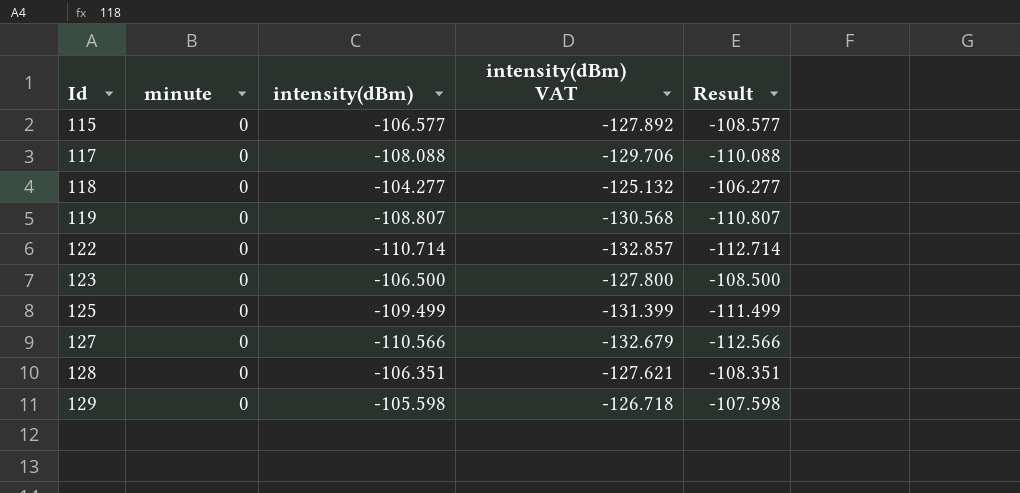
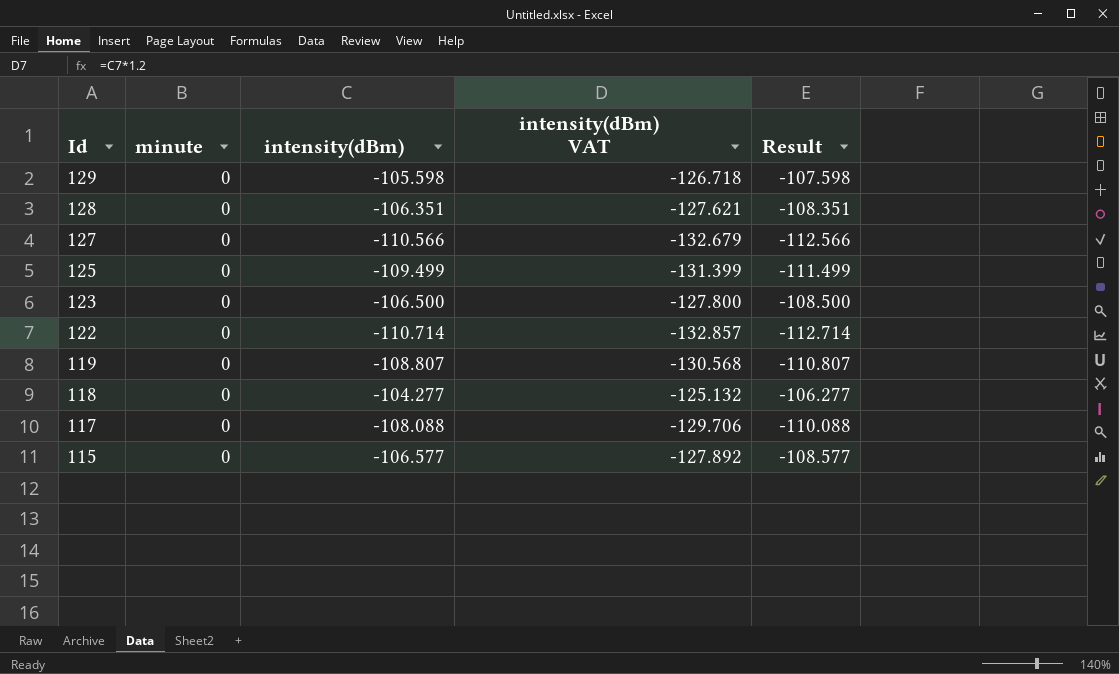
row order: Id ascending -> Id descending

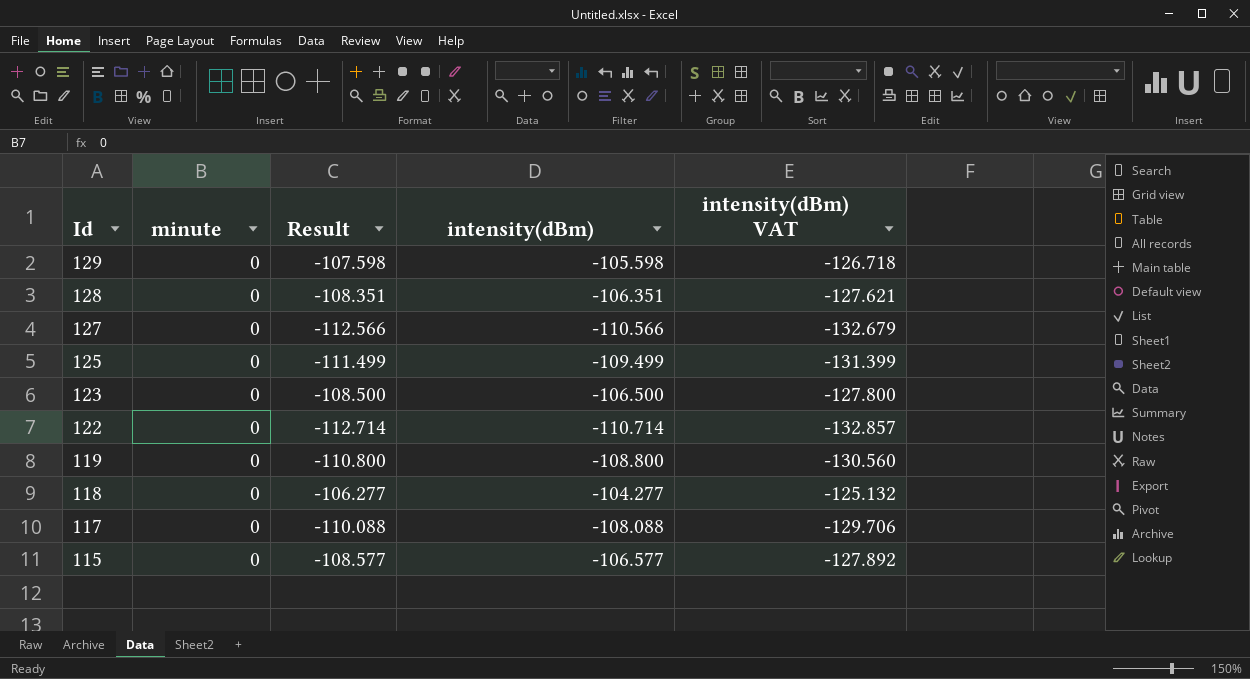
column Result | position: 5 -> 3
119 | Result: -110.807 -> -110.800
119 | intensity(dBm): -108.807 -> -108.800
119 | intensity(dBm) VAT: -130.568 -> -130.560

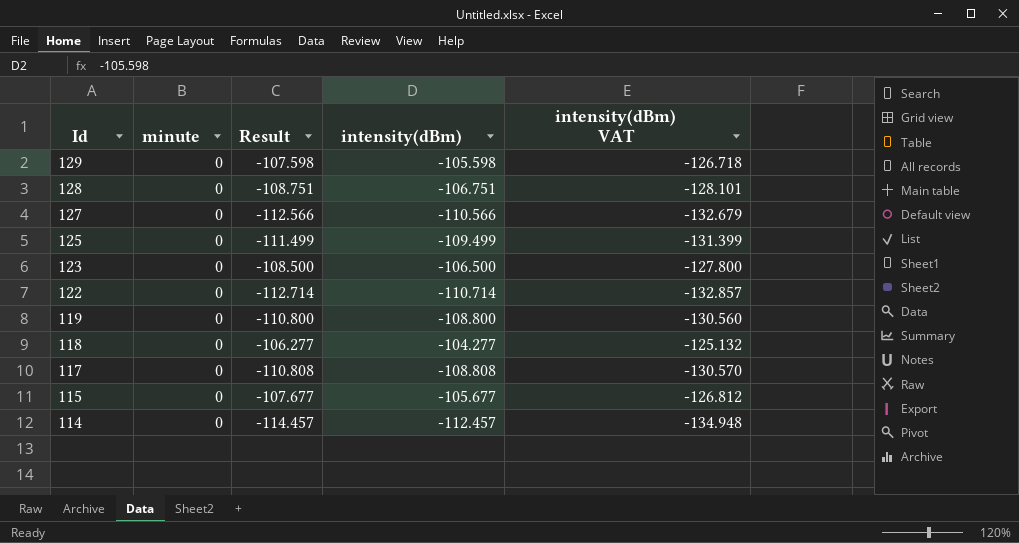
128 | Result: -108.351 -> -108.751
128 | intensity(dBm): -106.351 -> -106.751
128 | intensity(dBm) VAT: -127.621 -> -128.101
117 | Result: -110.088 -> -110.808
117 | intensity(dBm): -108.088 -> -108.808
117 | intensity(dBm) VAT: -129.706 -> -130.570
115 | Result: -108.577 -> -107.677
115 | intensity(dBm): -106.577 -> -105.677
115 | intensity(dBm) VAT: -127.892 -> -126.812
row 114: none -> 0 | -114.457 | -112.457 | -134.948

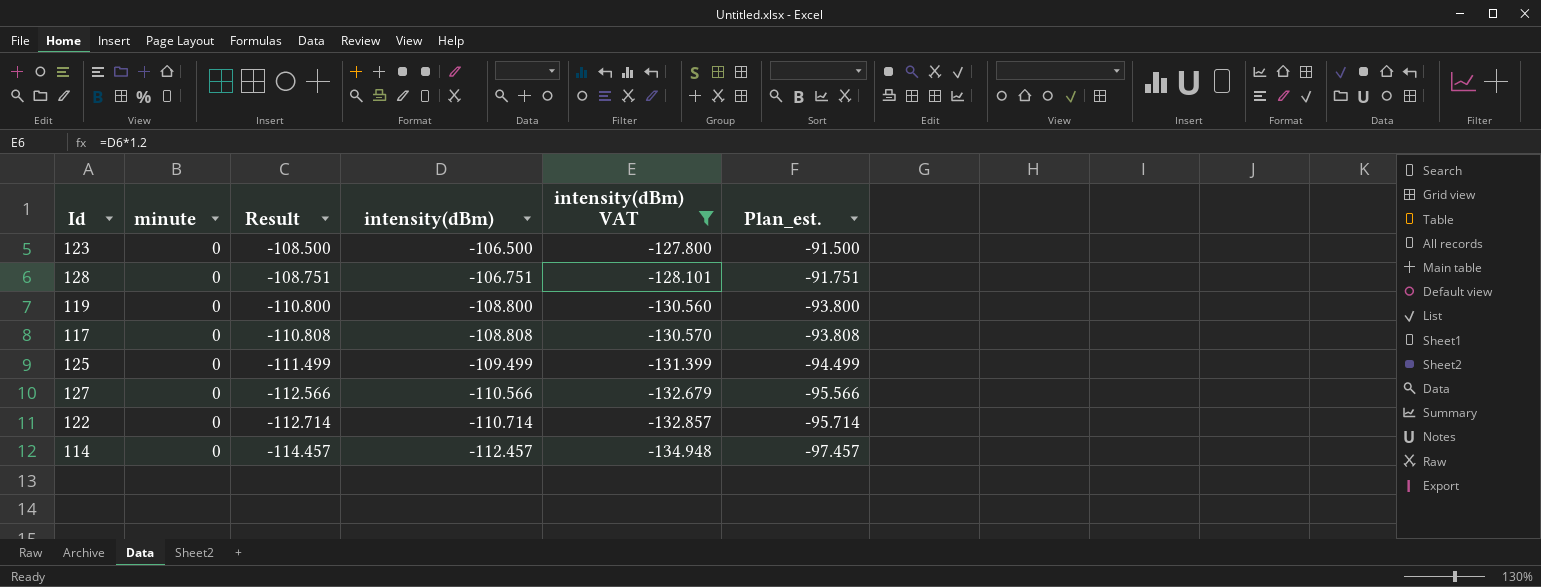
filter: none -> intensity(dBm) VAT <= -127.800
row order: Id descending -> Result descending
column Plan_est. | formula: none -> [intensity(dBm)] + 15

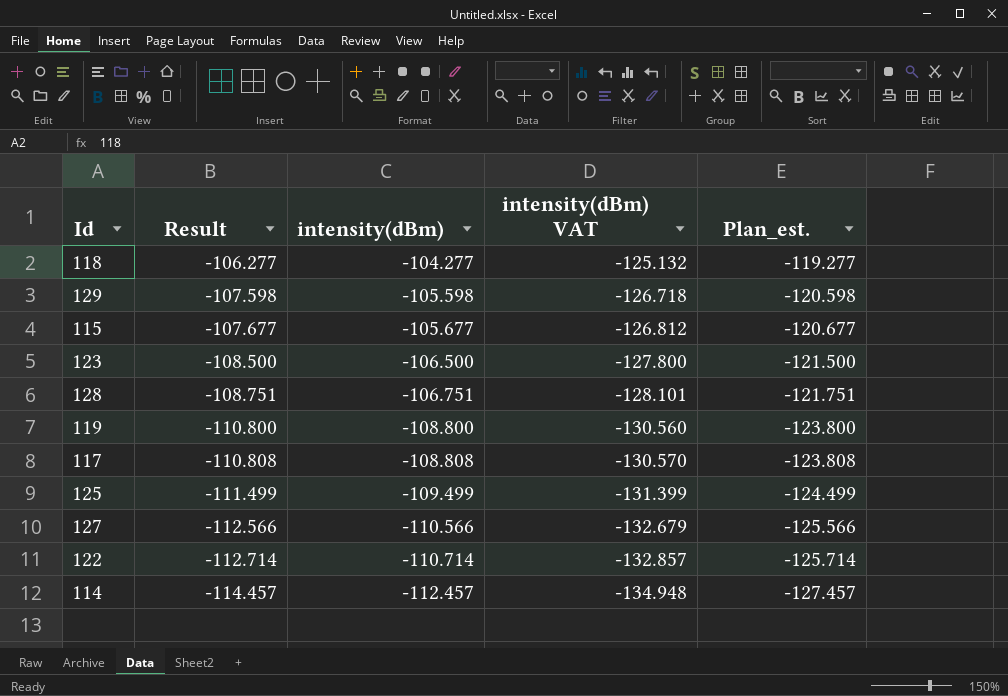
filter: intensity(dBm) VAT <= -127.800 -> none
column minute | position: 2 -> none
column Plan_est. | formula: [intensity(dBm)] + 15 -> [intensity(dBm)] - 15

